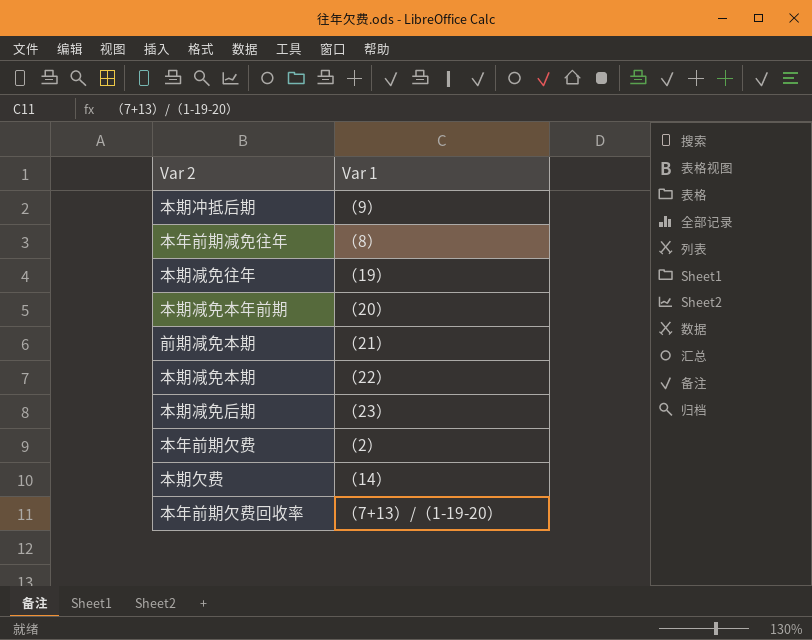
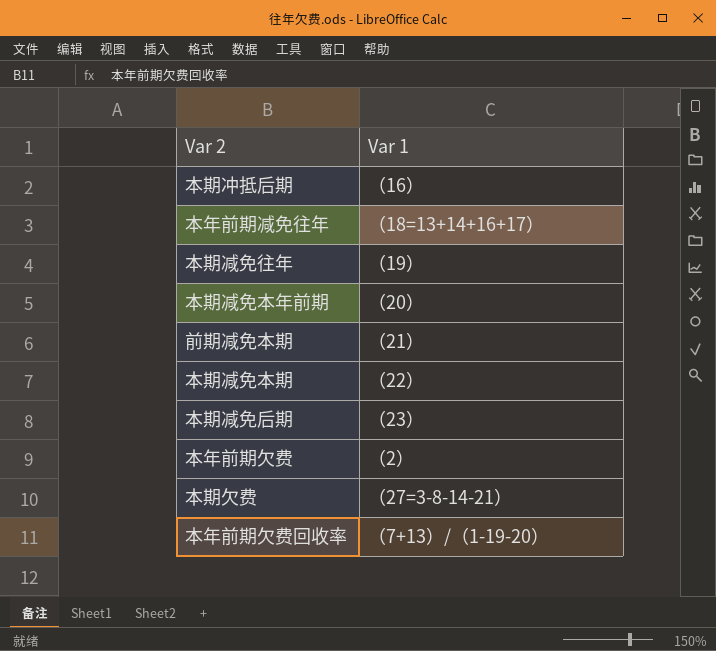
本期冲抵后期 | Var 1: （9） -> （16）
本年前期减免往年 | Var 1: （8） -> （18=13+14+16+17）
本期欠费 | Var 1: （14） -> （27=3-8-14-21）

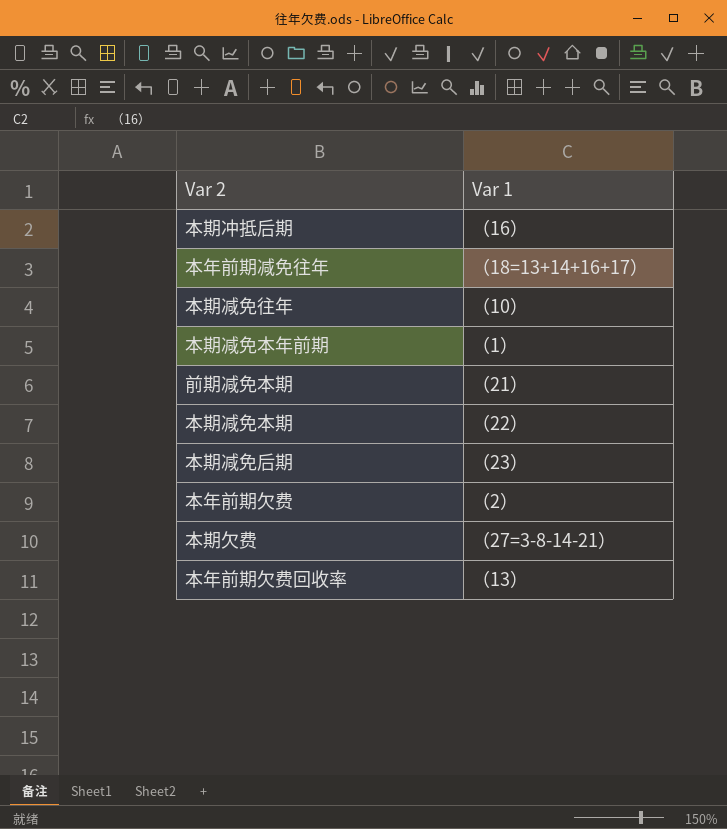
本期减免往年 | Var 1: （19） -> （10）
本期减免本年前期 | Var 1: （20） -> （1）
本年前期欠费回收率 | Var 1: （7+13）/（1-19-20） -> （13）

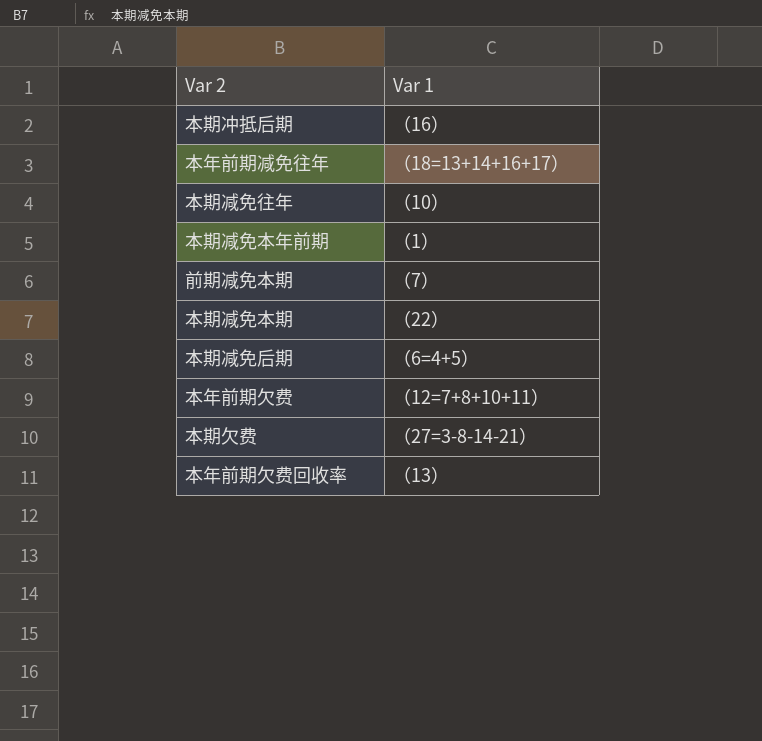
前期减免本期 | Var 1: （21） -> （7）
本期减免后期 | Var 1: （23） -> （6=4+5）
本年前期欠费 | Var 1: （2） -> （12=7+8+10+11）

